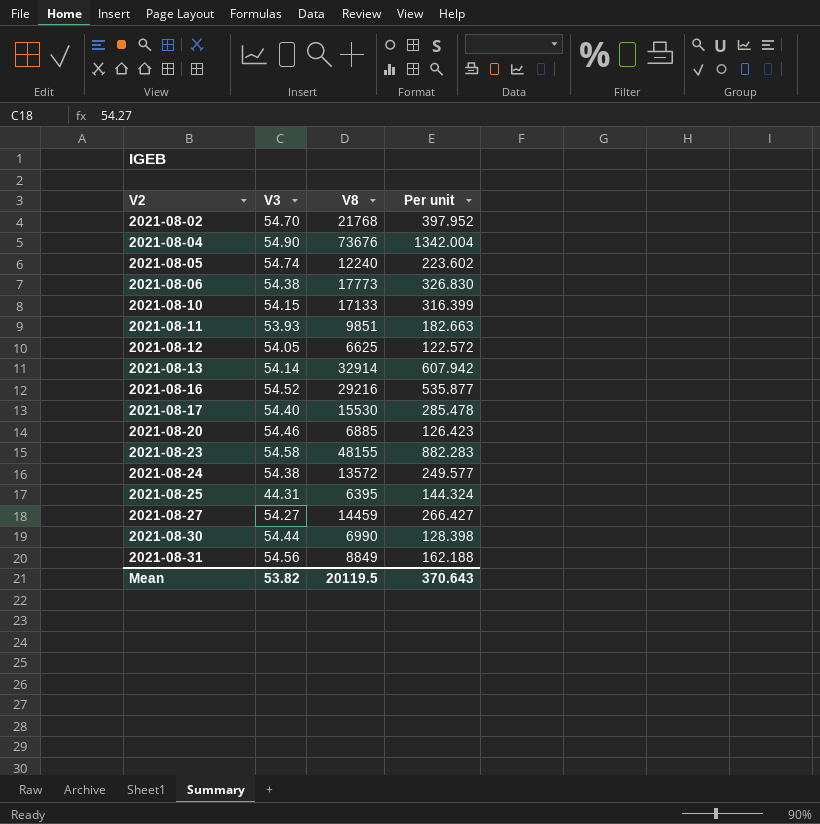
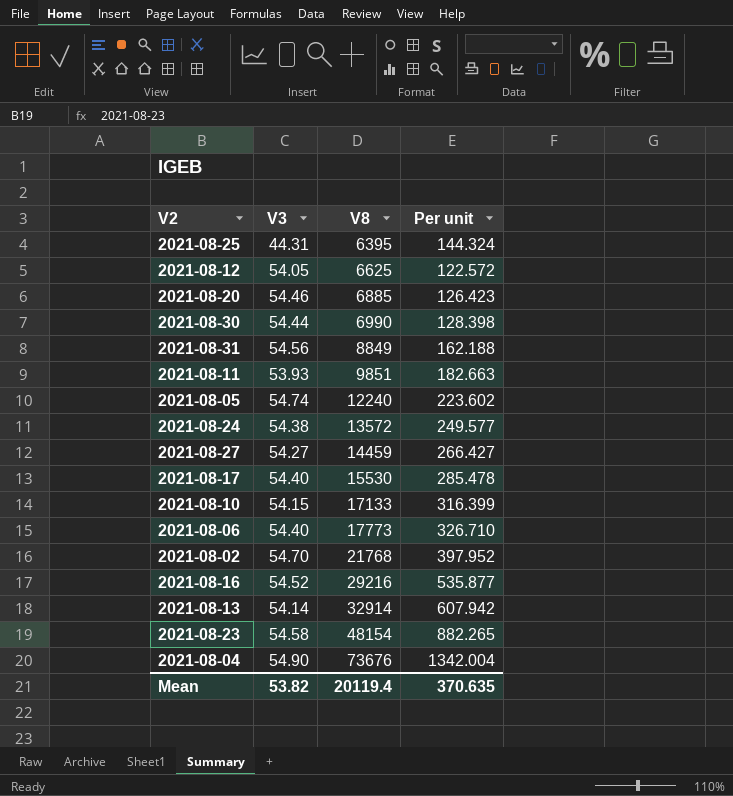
row order: V2 ascending -> V8 ascending
2021-08-06 | V3: 54.38 -> 54.40
2021-08-06 | Per unit: 326.830 -> 326.710
2021-08-23 | V8: 48155 -> 48154
2021-08-23 | Per unit: 882.283 -> 882.265
Mean | V8: 20119.5 -> 20119.4
Mean | Per unit: 370.643 -> 370.635

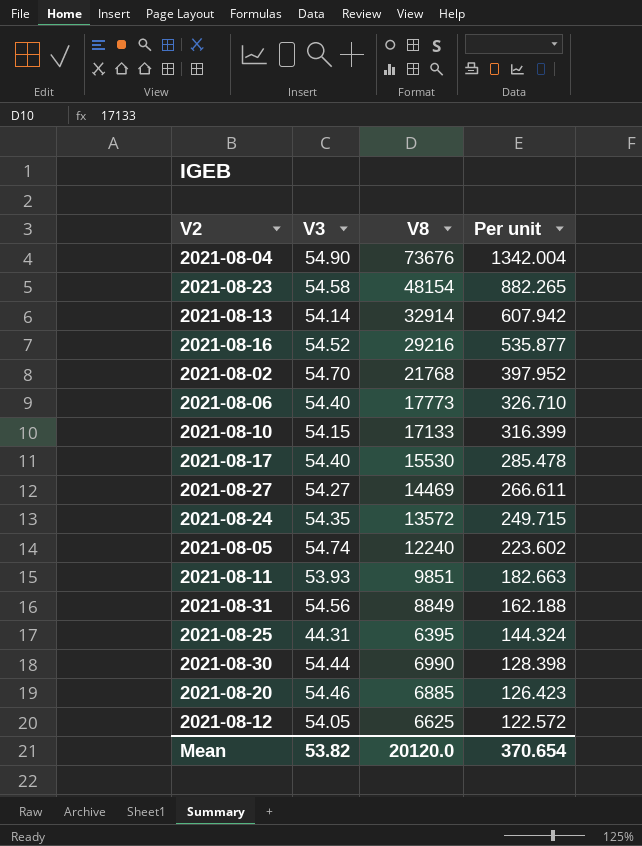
row order: V8 ascending -> Per unit descending
2021-08-27 | V8: 14459 -> 14469
2021-08-27 | Per unit: 266.427 -> 266.611
2021-08-24 | V3: 54.38 -> 54.35
2021-08-24 | Per unit: 249.577 -> 249.715
Mean | V8: 20119.4 -> 20120.0
Mean | Per unit: 370.635 -> 370.654

